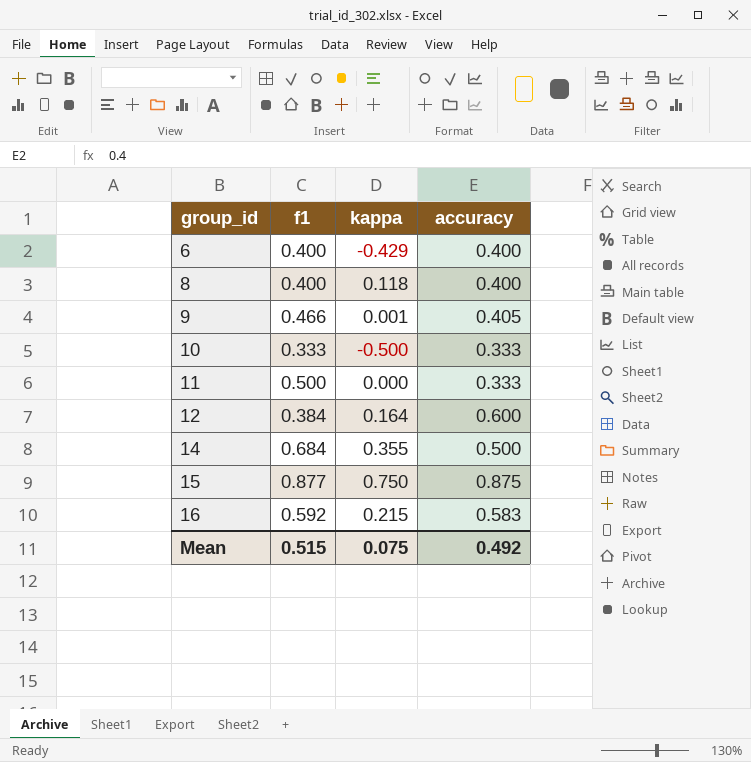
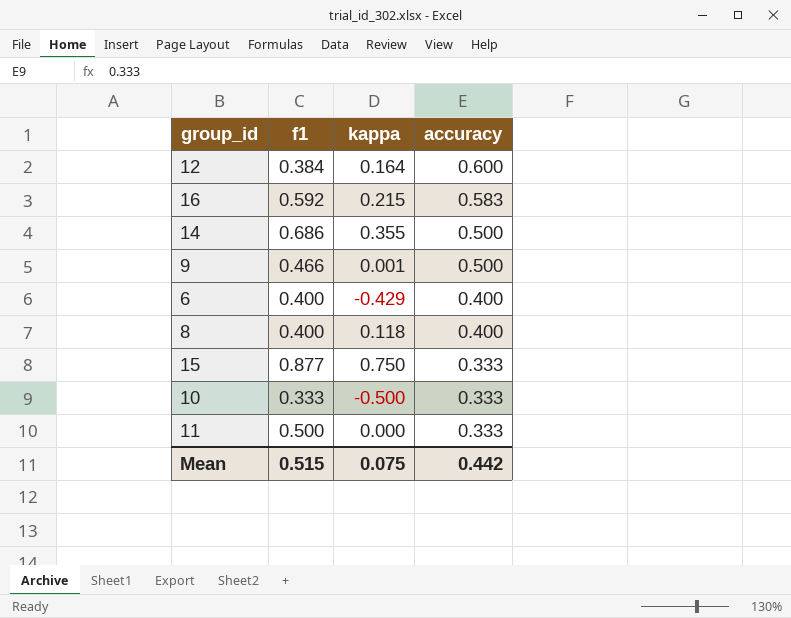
row order: group_id ascending -> accuracy descending
14 | f1: 0.684 -> 0.686
9 | accuracy: 0.405 -> 0.500
15 | accuracy: 0.875 -> 0.333
Mean | accuracy: 0.492 -> 0.442

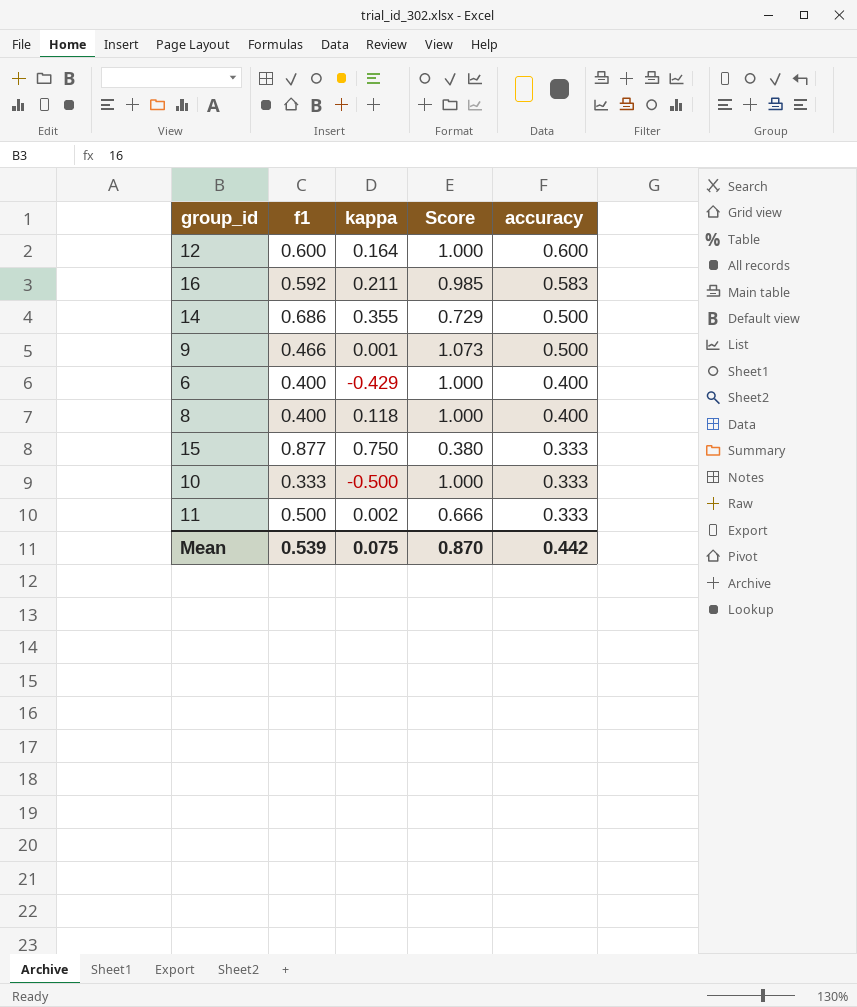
column Score | formula: none -> [accuracy] / [f1]
12 | f1: 0.384 -> 0.600
16 | kappa: 0.215 -> 0.211
11 | kappa: 0.000 -> 0.002
Mean | f1: 0.515 -> 0.539

